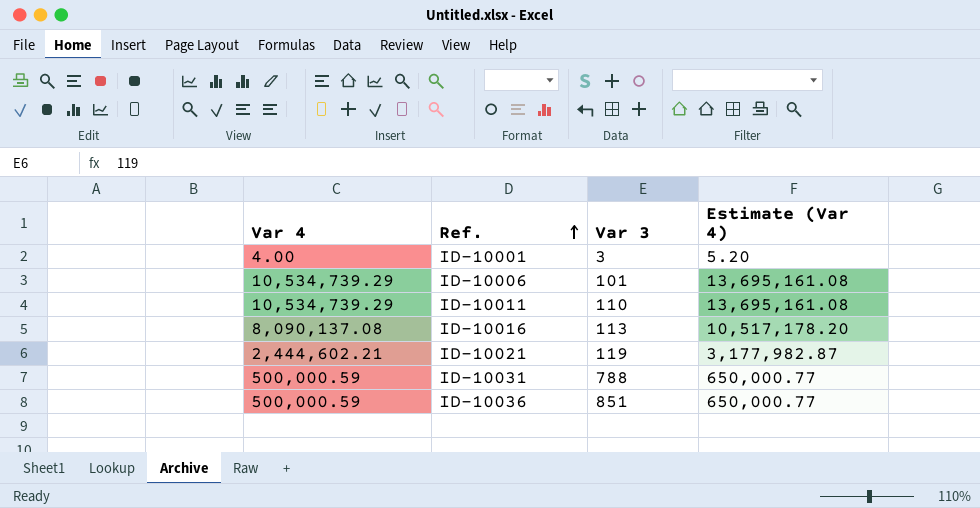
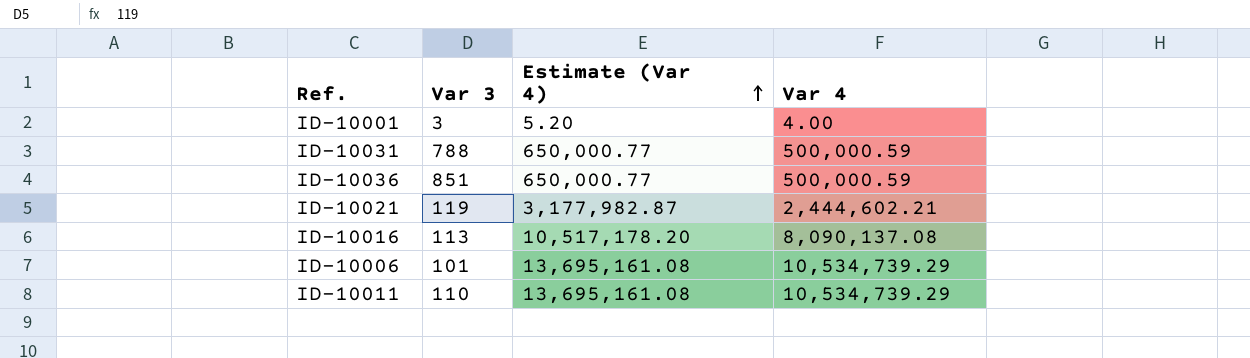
row order: Ref. ascending -> Estimate (Var 4) ascending
column Var 4 | position: 1 -> 4

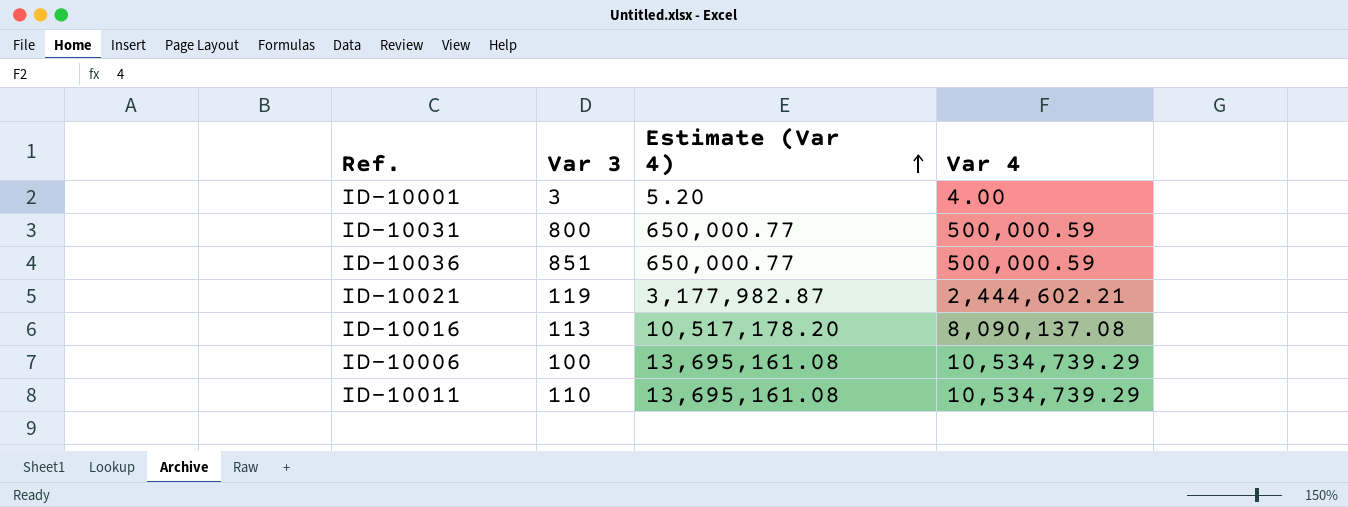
ID-10031 | Var 3: 788 -> 800
ID-10006 | Var 3: 101 -> 100

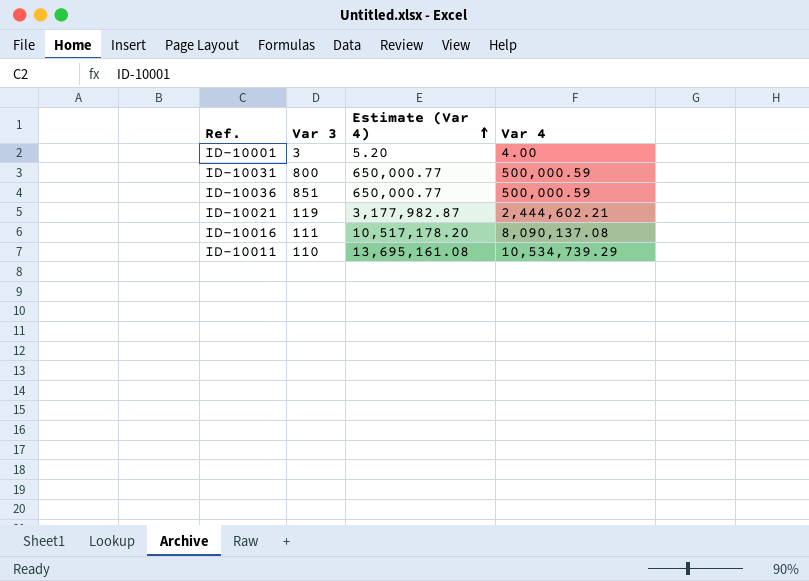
row ID-10006: 100 | 13,695,161.08 | 10,534,739.29 -> none
ID-10016 | Var 3: 113 -> 111

